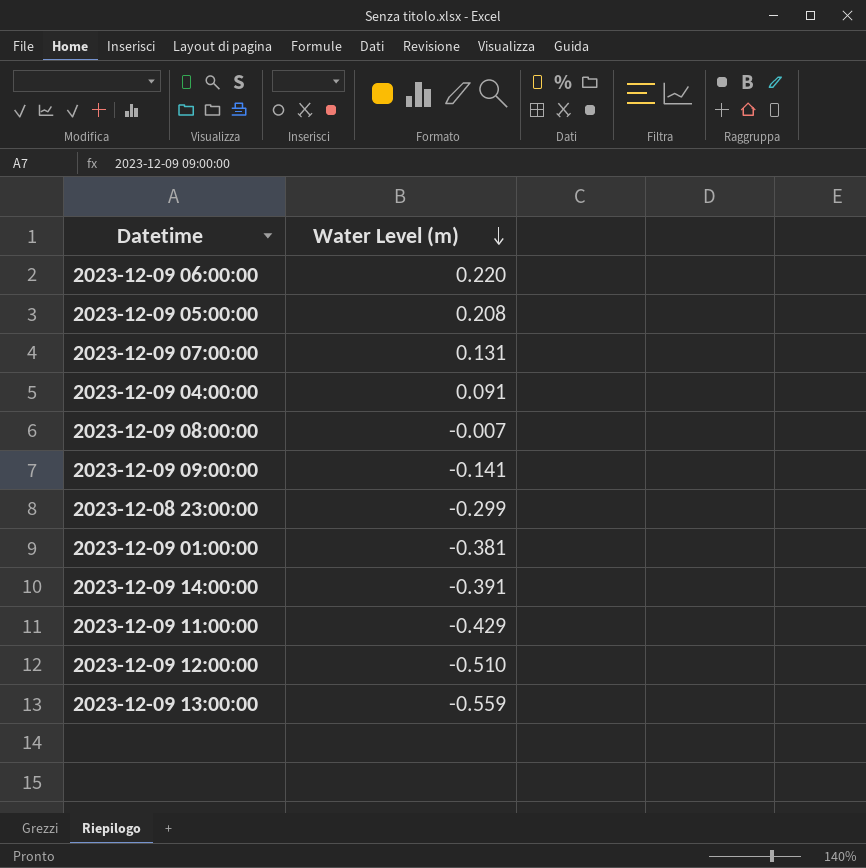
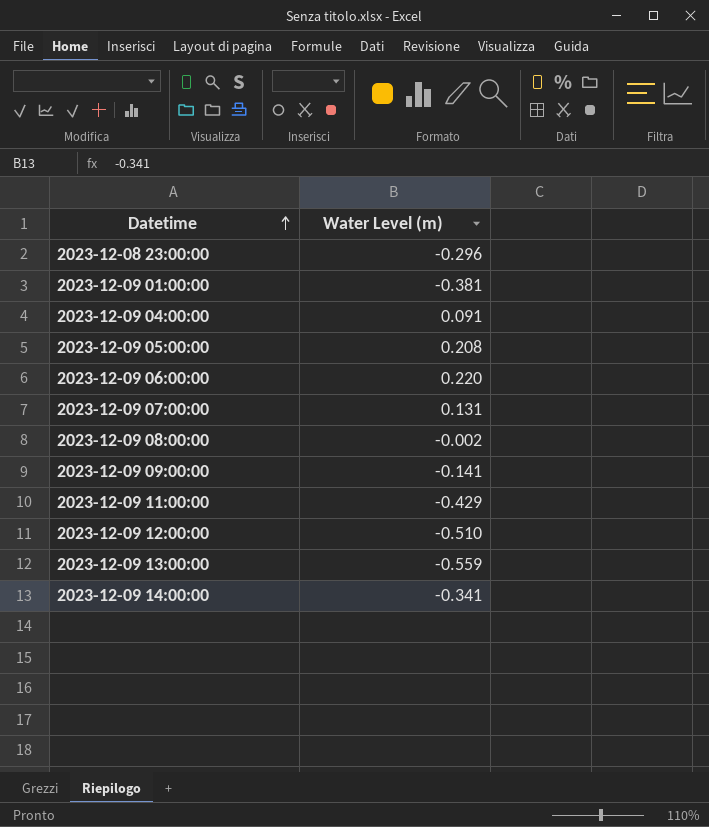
row order: Water Level (m) descending -> Datetime ascending
2023-12-08 23:00:00 | Water Level (m): -0.299 -> -0.296
2023-12-09 08:00:00 | Water Level (m): -0.007 -> -0.002
2023-12-09 14:00:00 | Water Level (m): -0.391 -> -0.341

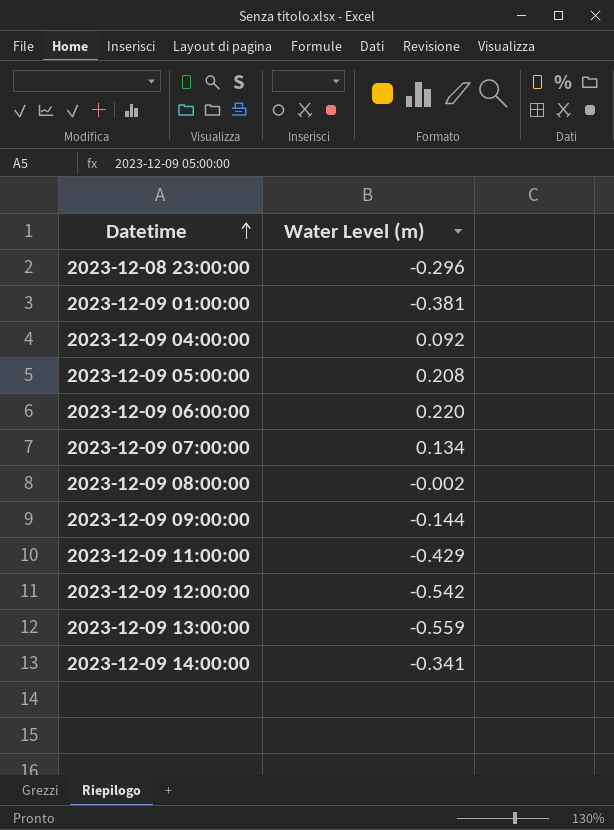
2023-12-09 04:00:00 | Water Level (m): 0.091 -> 0.092
2023-12-09 07:00:00 | Water Level (m): 0.131 -> 0.134
2023-12-09 09:00:00 | Water Level (m): -0.141 -> -0.144
2023-12-09 12:00:00 | Water Level (m): -0.510 -> -0.542

